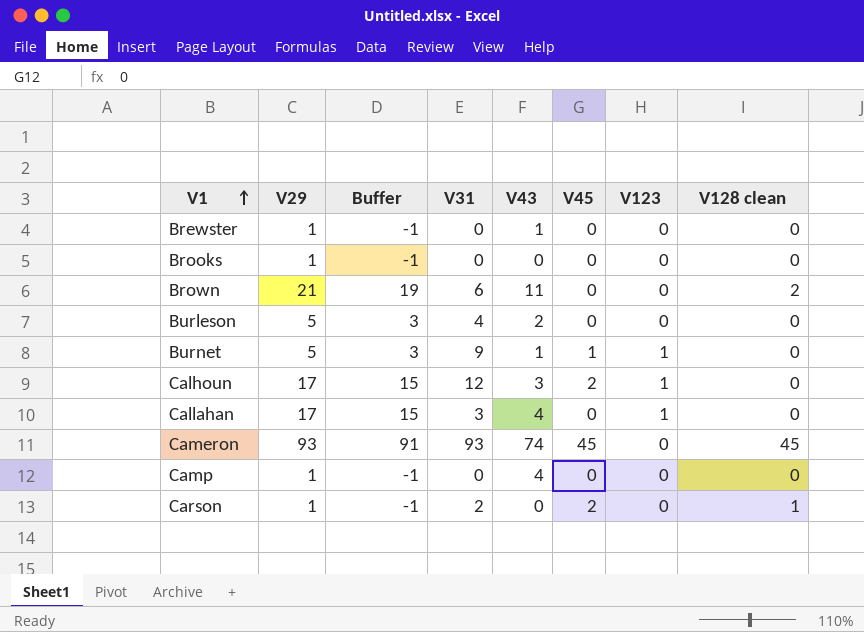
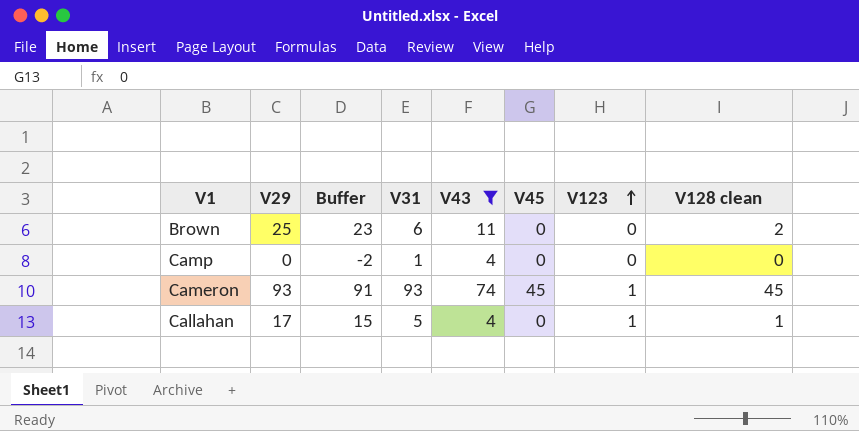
filter: none -> V43 >= 4
row order: V1 ascending -> V123 ascending
Brown | V29: 21 -> 25
Brown | Buffer: 19 -> 23
Camp | V29: 1 -> 0
Camp | Buffer: -1 -> -2
Camp | V31: 0 -> 1
Cameron | V123: 0 -> 1
Callahan | V31: 3 -> 5
Callahan | V128 clean: 0 -> 1

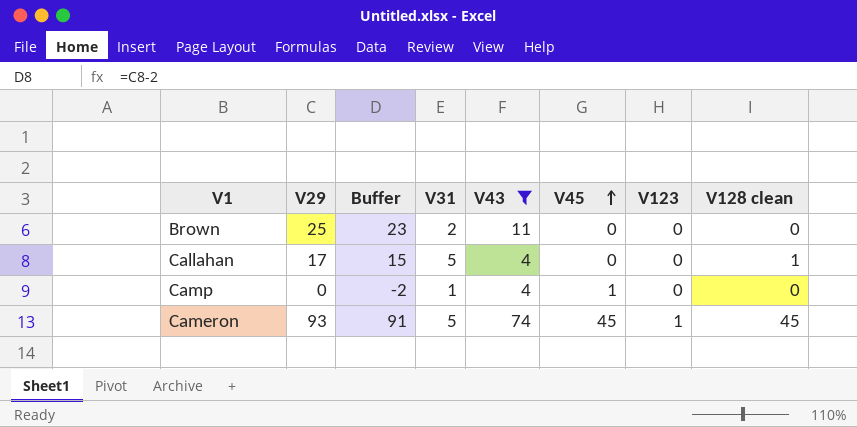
row order: V123 ascending -> V45 ascending
Brown | V31: 6 -> 2
Brown | V128 clean: 2 -> 0
Callahan | V123: 1 -> 0
Camp | V45: 0 -> 1
Cameron | V31: 93 -> 5

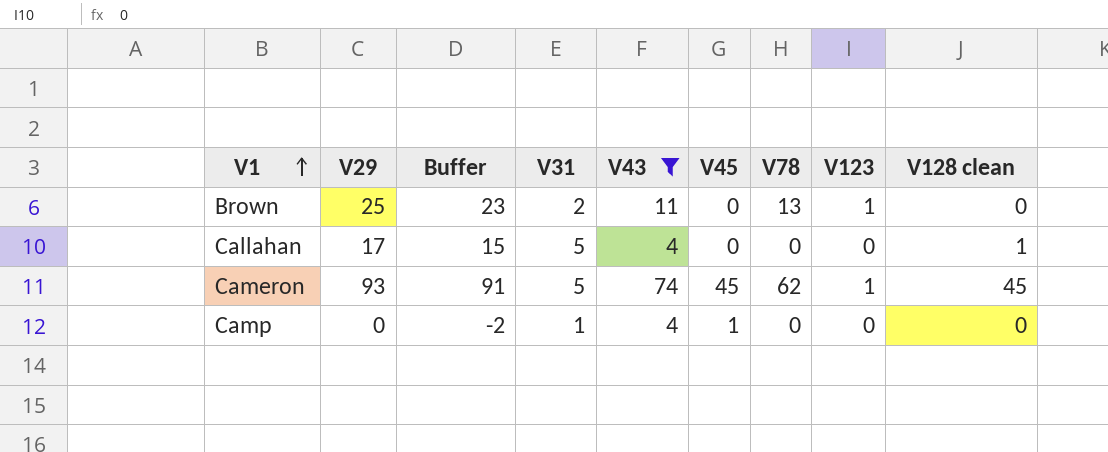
row order: V45 ascending -> V1 ascending
column V78 | position: none -> 7
Brown | V123: 0 -> 1

